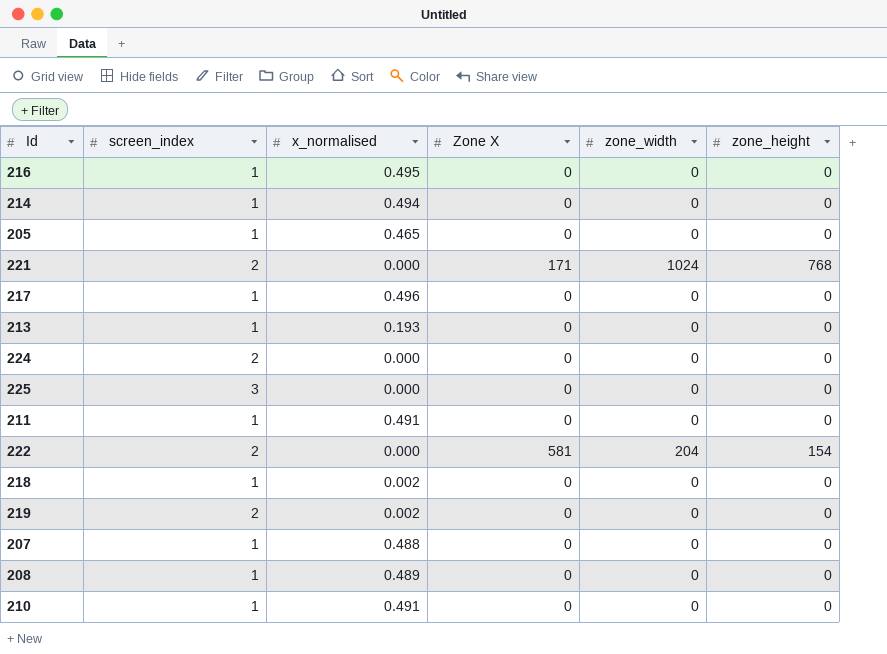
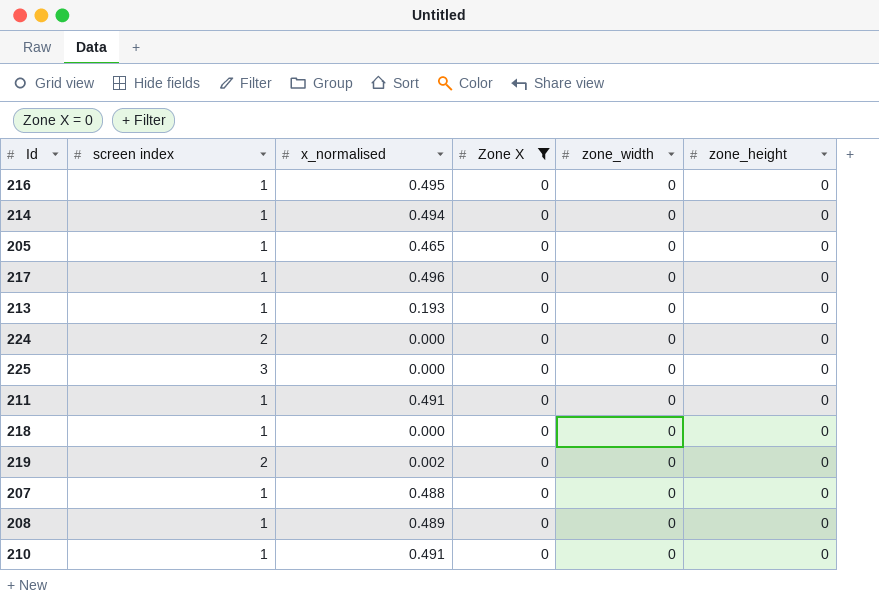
filter: none -> Zone X = 0
column name: screen_index -> screen index
218 | x_normalised: 0.002 -> 0.000

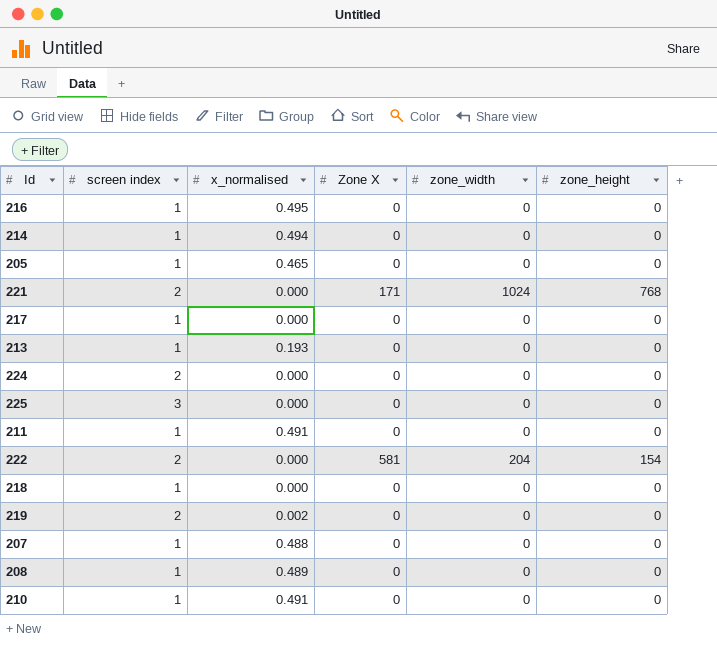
filter: Zone X = 0 -> none
217 | x_normalised: 0.496 -> 0.000

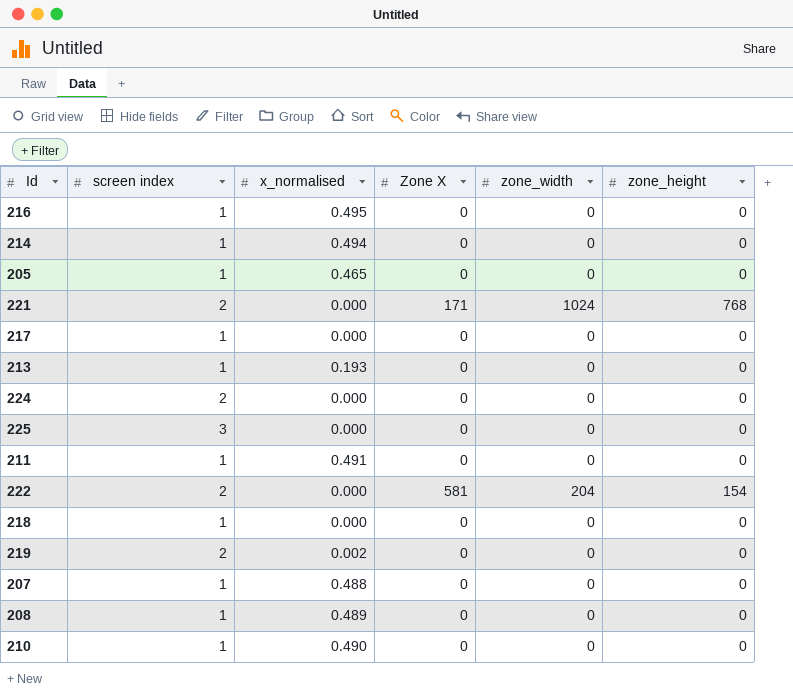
210 | x_normalised: 0.491 -> 0.490

